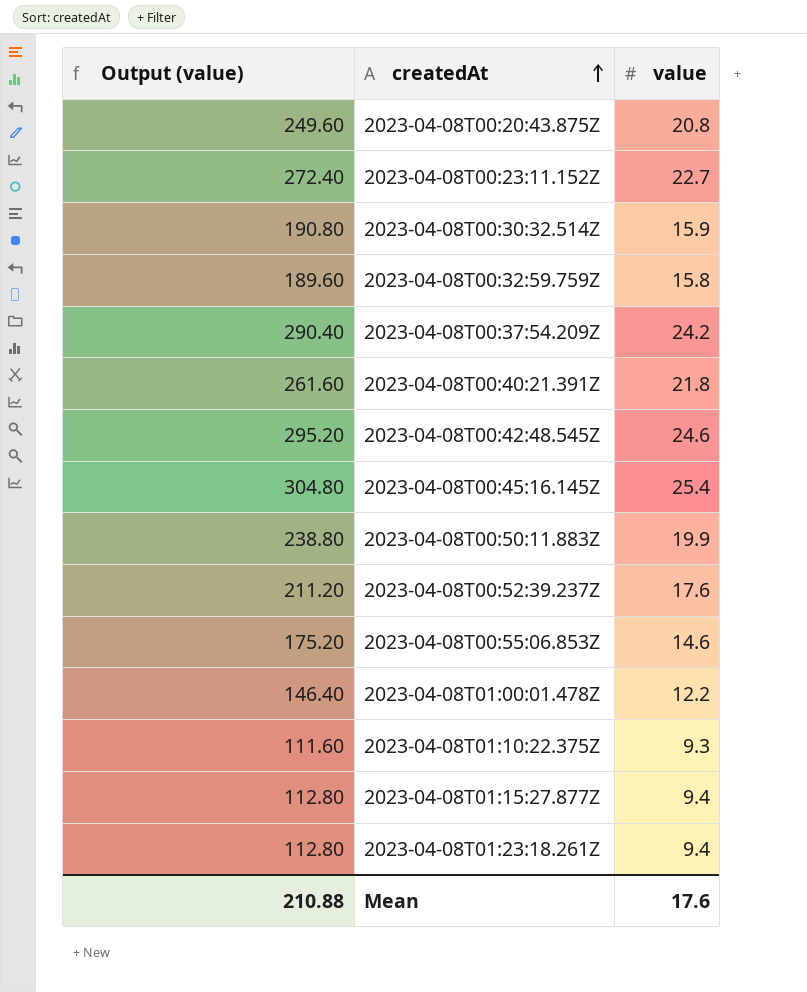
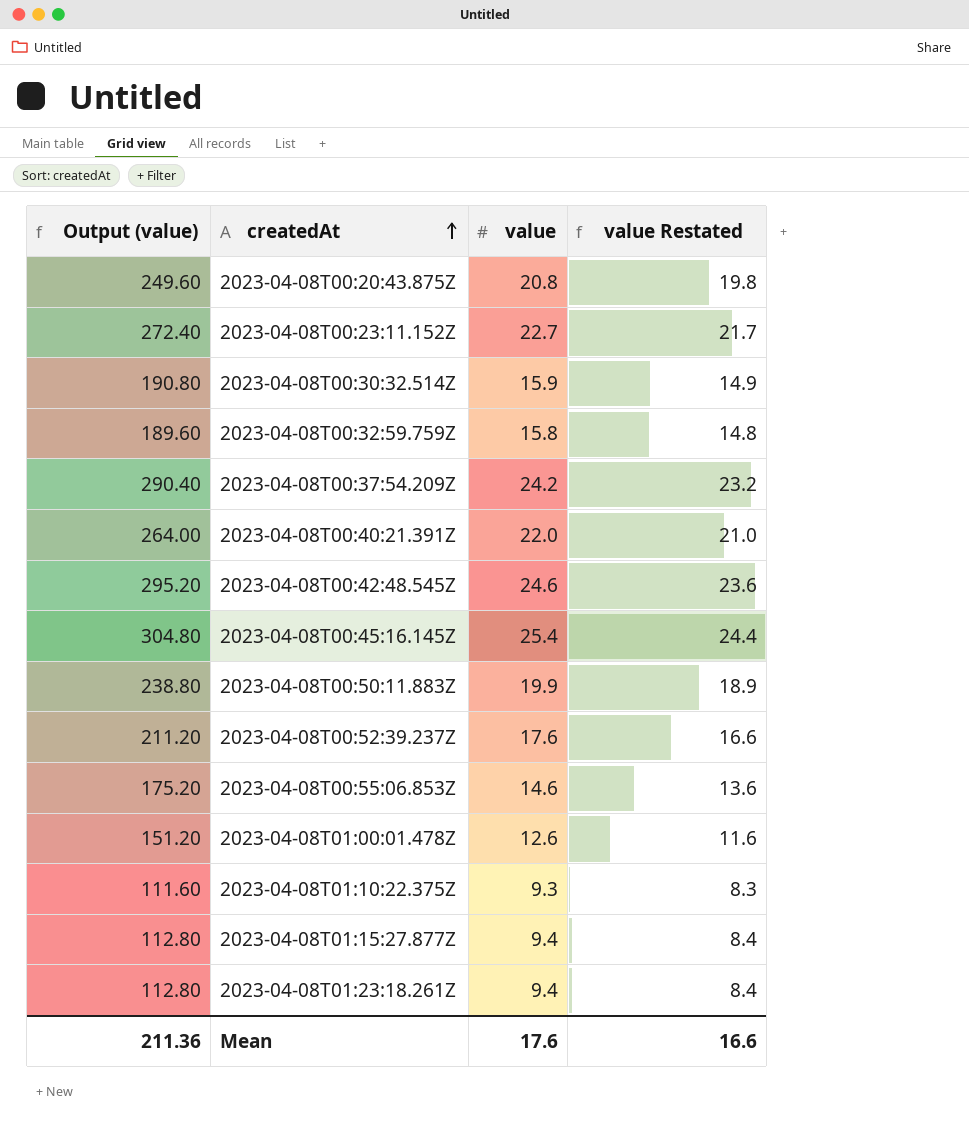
column value Restated | formula: none -> [value] - 1
2023-04-08T00:40:21.391Z | Output (value): 261.60 -> 264.00
2023-04-08T00:40:21.391Z | value: 21.8 -> 22.0
2023-04-08T01:00:01.478Z | Output (value): 146.40 -> 151.20
2023-04-08T01:00:01.478Z | value: 12.2 -> 12.6
Mean | Output (value): 210.88 -> 211.36

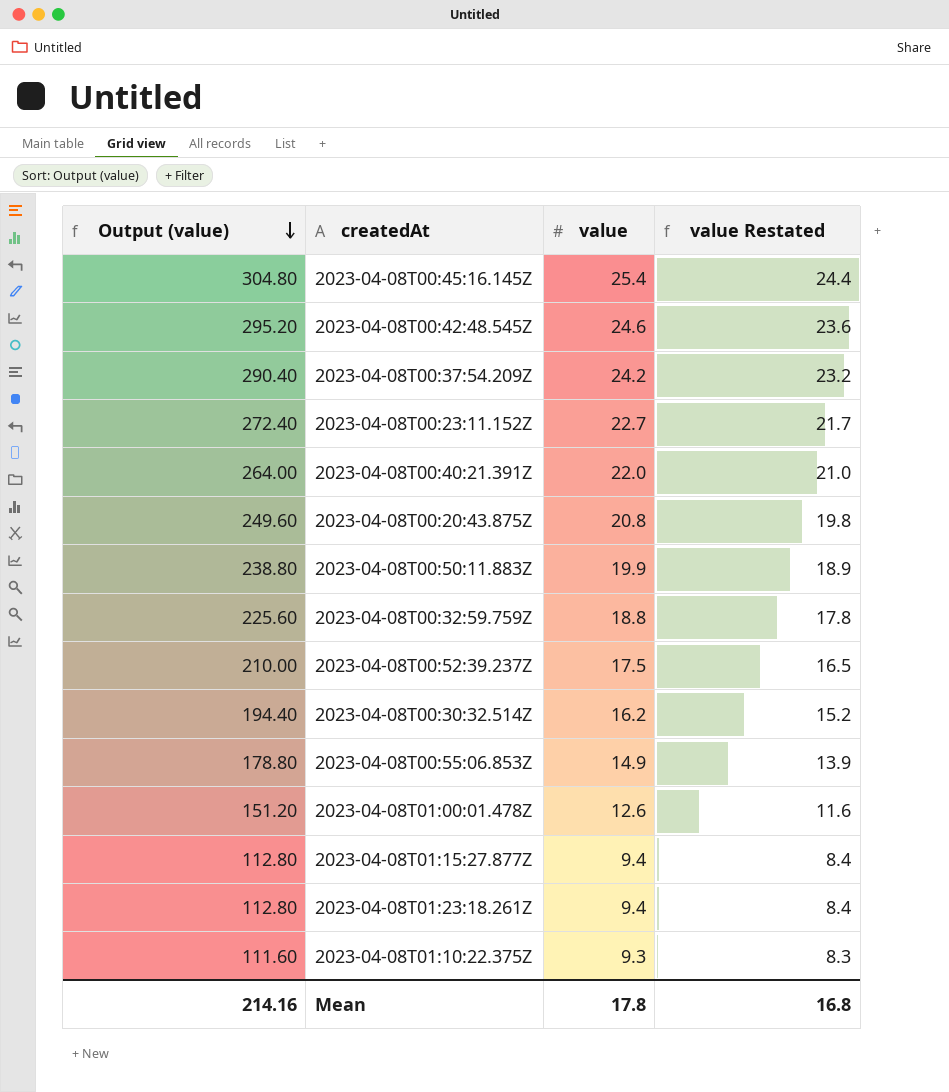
row order: createdAt ascending -> Output (value) descending
2023-04-08T00:32:59.759Z | Output (value): 189.60 -> 225.60
2023-04-08T00:32:59.759Z | value: 15.8 -> 18.8
2023-04-08T00:32:59.759Z | value Restated: 14.8 -> 17.8
2023-04-08T00:52:39.237Z | Output (value): 211.20 -> 210.00
2023-04-08T00:52:39.237Z | value: 17.6 -> 17.5
2023-04-08T00:52:39.237Z | value Restated: 16.6 -> 16.5
2023-04-08T00:30:32.514Z | Output (value): 190.80 -> 194.40
2023-04-08T00:30:32.514Z | value: 15.9 -> 16.2
2023-04-08T00:30:32.514Z | value Restated: 14.9 -> 15.2
2023-04-08T00:55:06.853Z | Output (value): 175.20 -> 178.80
2023-04-08T00:55:06.853Z | value: 14.6 -> 14.9
2023-04-08T00:55:06.853Z | value Restated: 13.6 -> 13.9
Mean | Output (value): 211.36 -> 214.16
Mean | value: 17.6 -> 17.8
Mean | value Restated: 16.6 -> 16.8

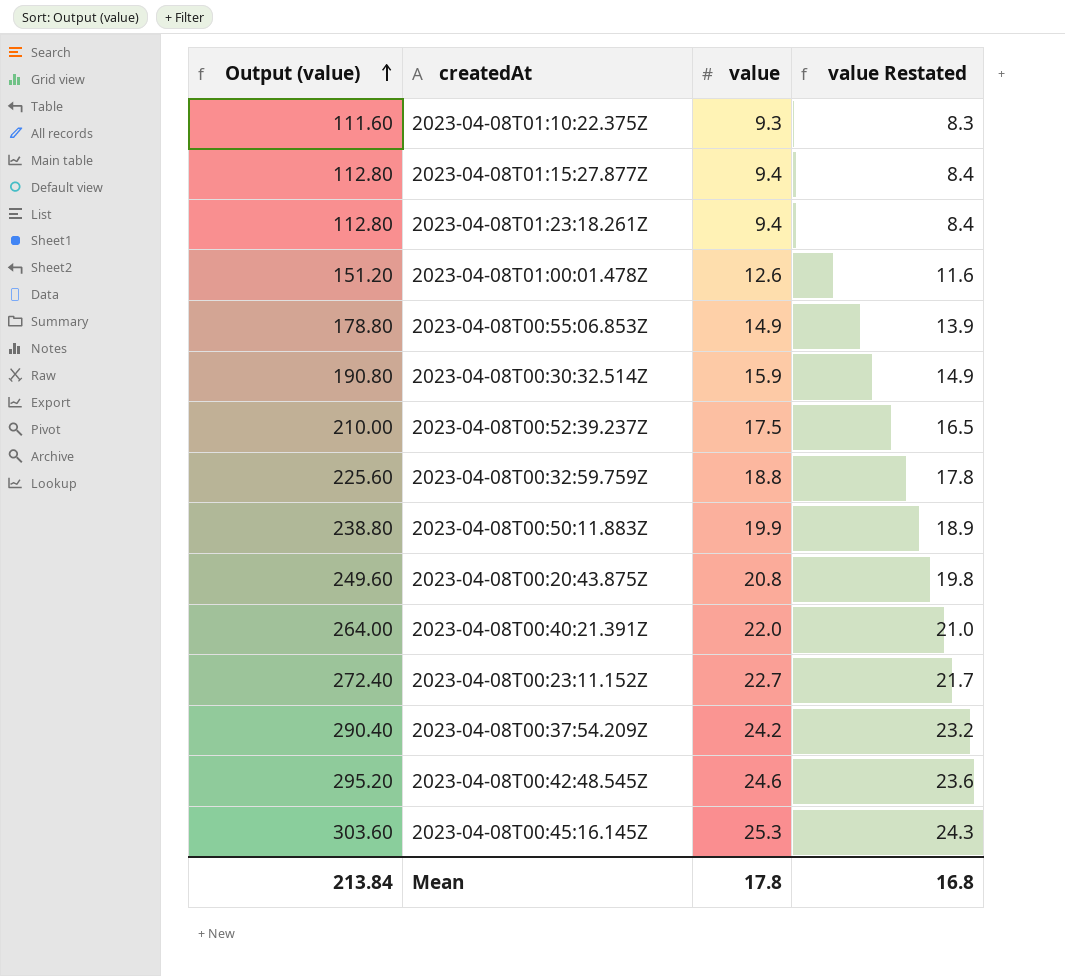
row order: Output (value) descending -> Output (value) ascending
2023-04-08T00:30:32.514Z | Output (value): 194.40 -> 190.80
2023-04-08T00:30:32.514Z | value: 16.2 -> 15.9
2023-04-08T00:30:32.514Z | value Restated: 15.2 -> 14.9
2023-04-08T00:45:16.145Z | Output (value): 304.80 -> 303.60
2023-04-08T00:45:16.145Z | value: 25.4 -> 25.3
2023-04-08T00:45:16.145Z | value Restated: 24.4 -> 24.3
Mean | Output (value): 214.16 -> 213.84

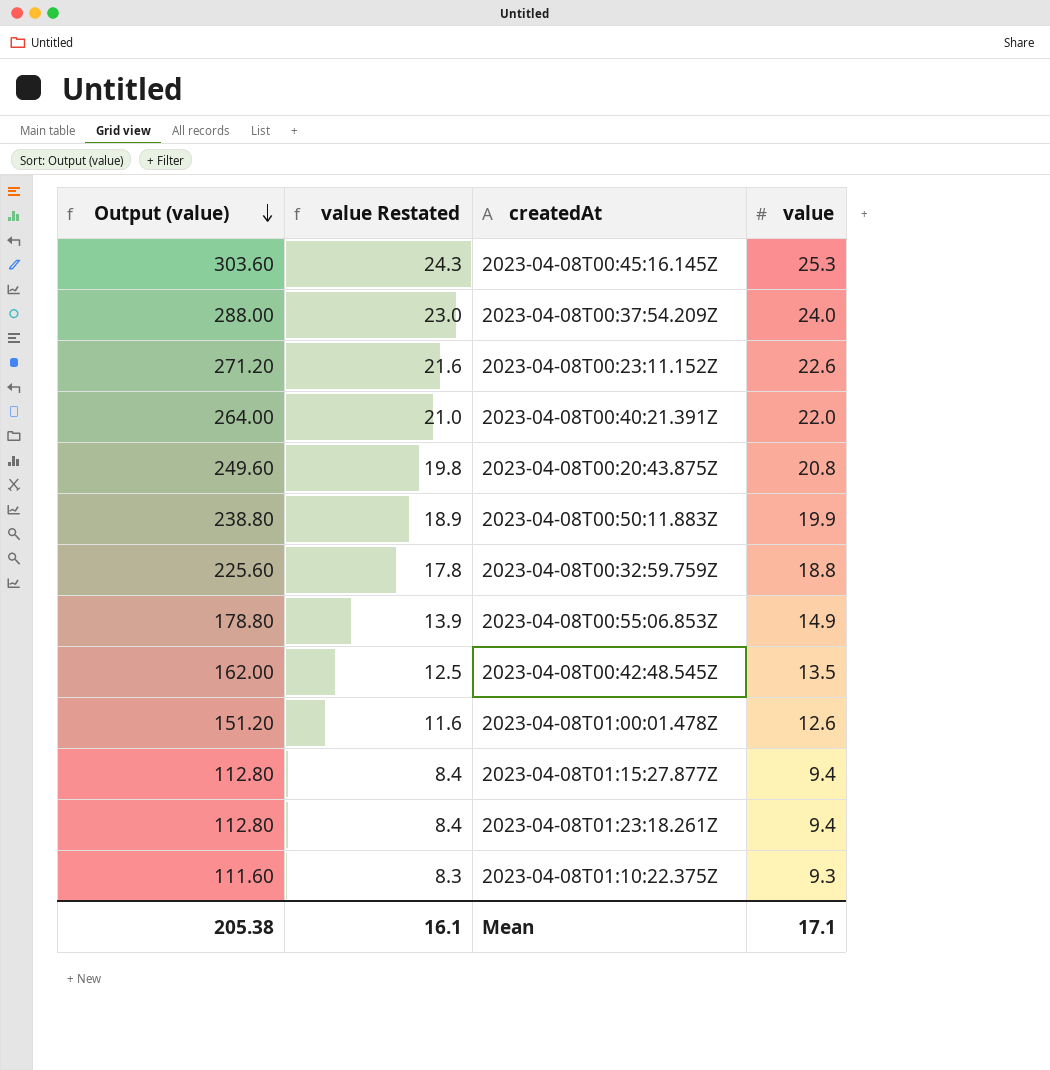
row order: Output (value) ascending -> Output (value) descending
column value Restated | position: 4 -> 2
row 2023-04-08T00:30:32.514Z: 190.80 | 15.9 | 14.9 -> none
row 2023-04-08T00:52:39.237Z: 210.00 | 17.5 | 16.5 -> none
2023-04-08T00:37:54.209Z | Output (value): 290.40 -> 288.00
2023-04-08T00:37:54.209Z | value Restated: 23.2 -> 23.0
2023-04-08T00:37:54.209Z | value: 24.2 -> 24.0
2023-04-08T00:23:11.152Z | Output (value): 272.40 -> 271.20
2023-04-08T00:23:11.152Z | value Restated: 21.7 -> 21.6
2023-04-08T00:23:11.152Z | value: 22.7 -> 22.6
2023-04-08T00:42:48.545Z | Output (value): 295.20 -> 162.00
2023-04-08T00:42:48.545Z | value Restated: 23.6 -> 12.5
2023-04-08T00:42:48.545Z | value: 24.6 -> 13.5
Mean | Output (value): 213.84 -> 205.38
Mean | value Restated: 16.8 -> 16.1
Mean | value: 17.8 -> 17.1

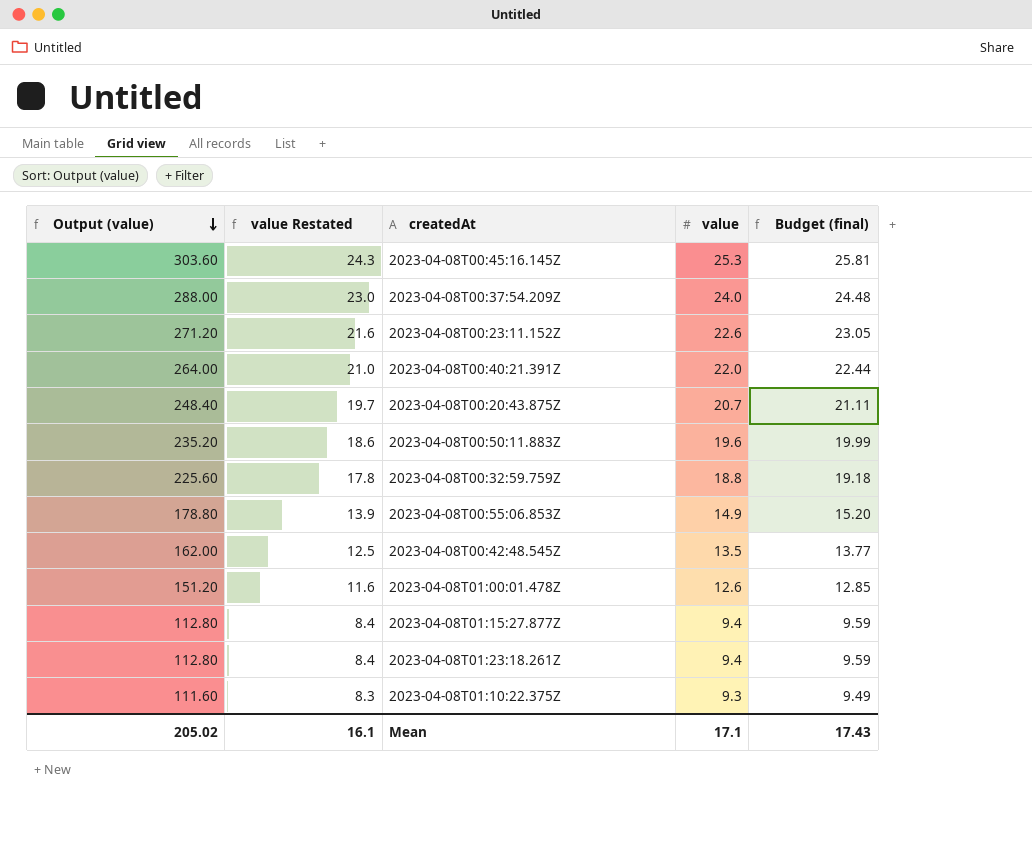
column Budget (final) | formula: none -> [value] * 1.02
2023-04-08T00:20:43.875Z | Output (value): 249.60 -> 248.40
2023-04-08T00:20:43.875Z | value Restated: 19.8 -> 19.7
2023-04-08T00:20:43.875Z | value: 20.8 -> 20.7
2023-04-08T00:50:11.883Z | Output (value): 238.80 -> 235.20
2023-04-08T00:50:11.883Z | value Restated: 18.9 -> 18.6
2023-04-08T00:50:11.883Z | value: 19.9 -> 19.6
Mean | Output (value): 205.38 -> 205.02

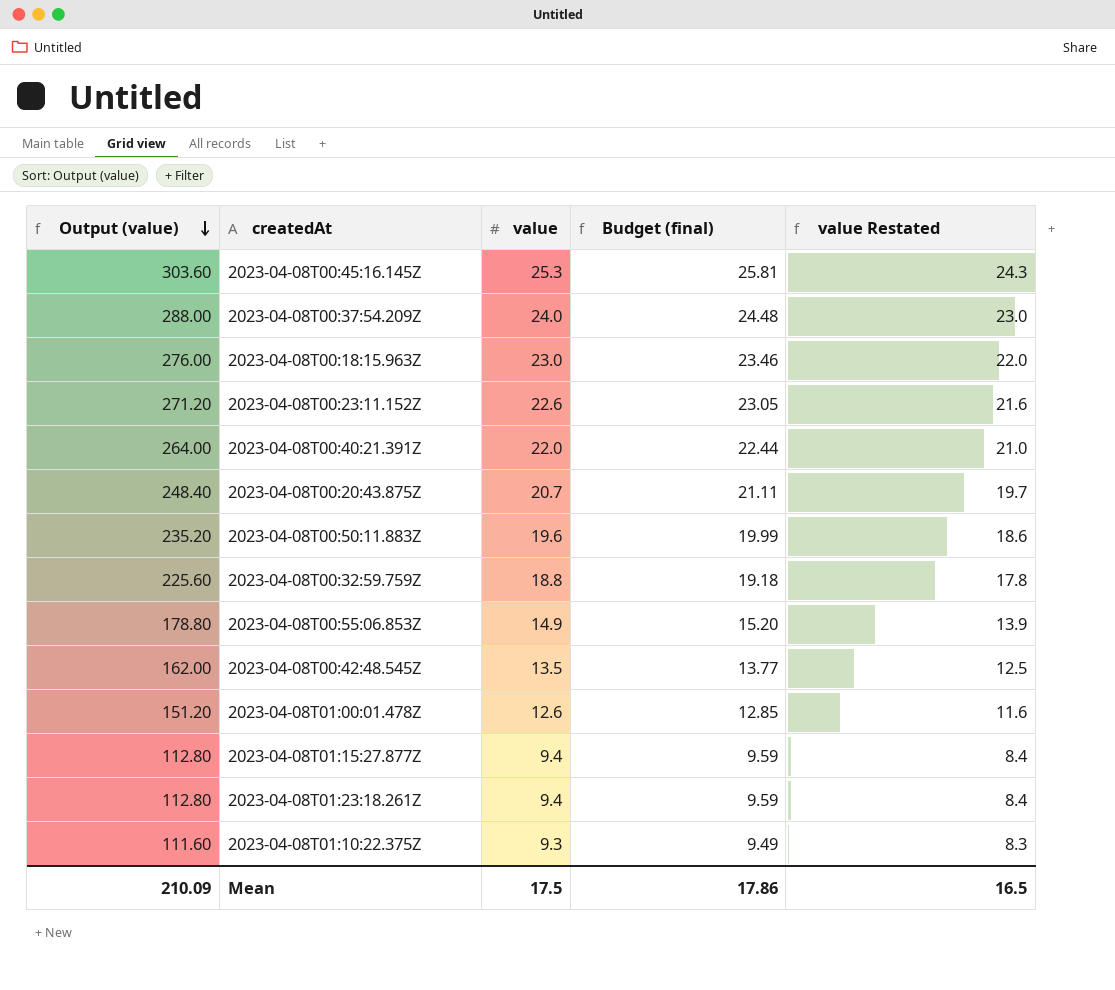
column value Restated | position: 2 -> 5
row 2023-04-08T00:18:15.963Z: none -> 276.00 | 23.0 | 23.46 | 22.0
Mean | Output (value): 205.02 -> 210.09
Mean | value: 17.1 -> 17.5
Mean | Budget (final): 17.43 -> 17.86
Mean | value Restated: 16.1 -> 16.5

